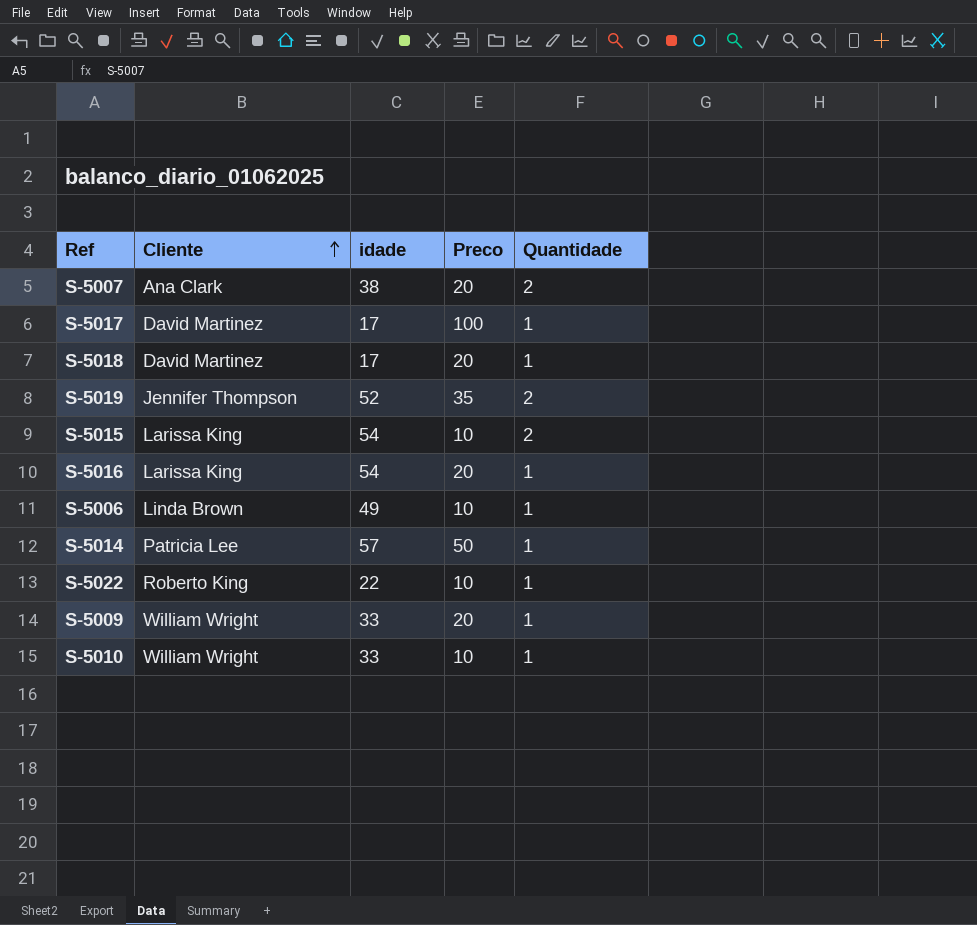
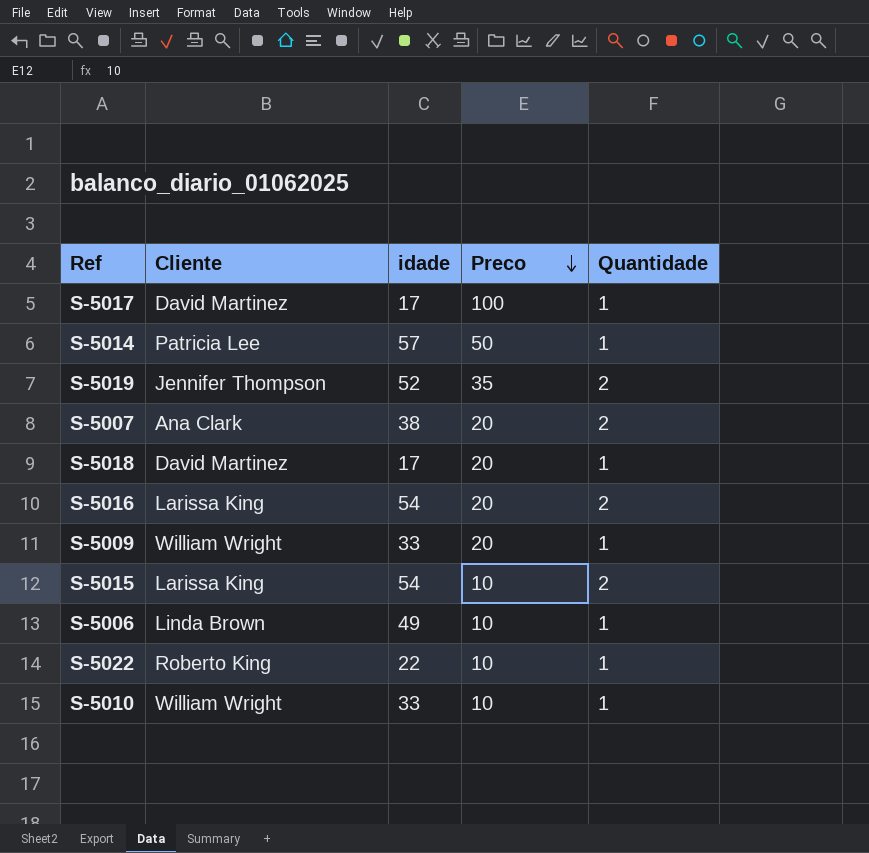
row order: Cliente ascending -> Preco descending
S-5016 | Quantidade: 1 -> 2

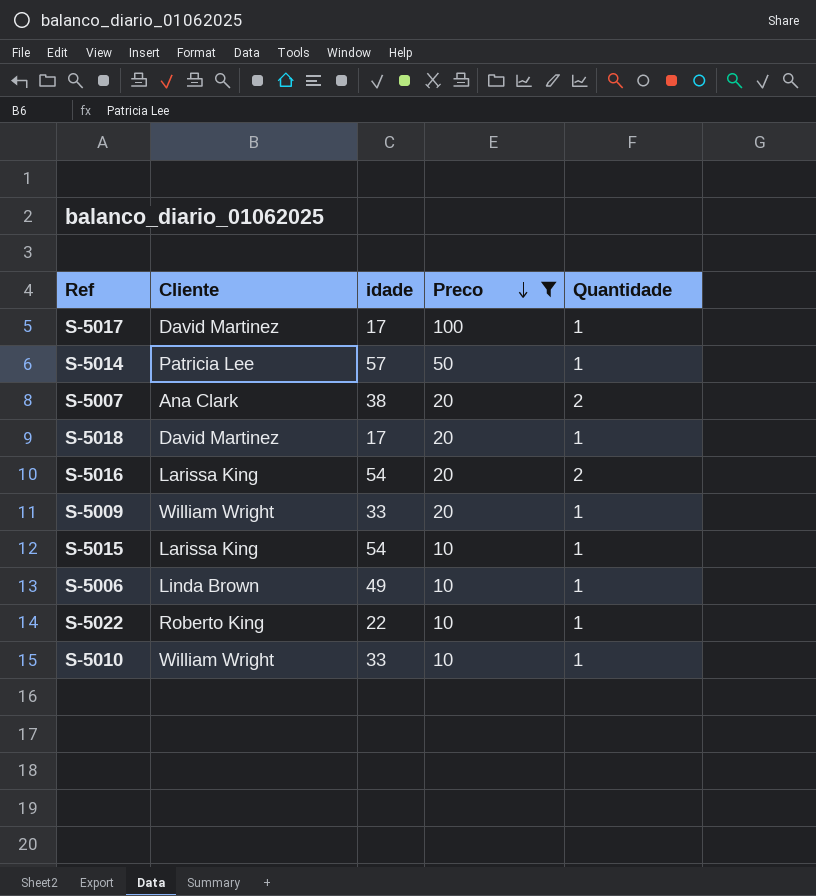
filter: none -> Preco != 35
S-5015 | Quantidade: 2 -> 1

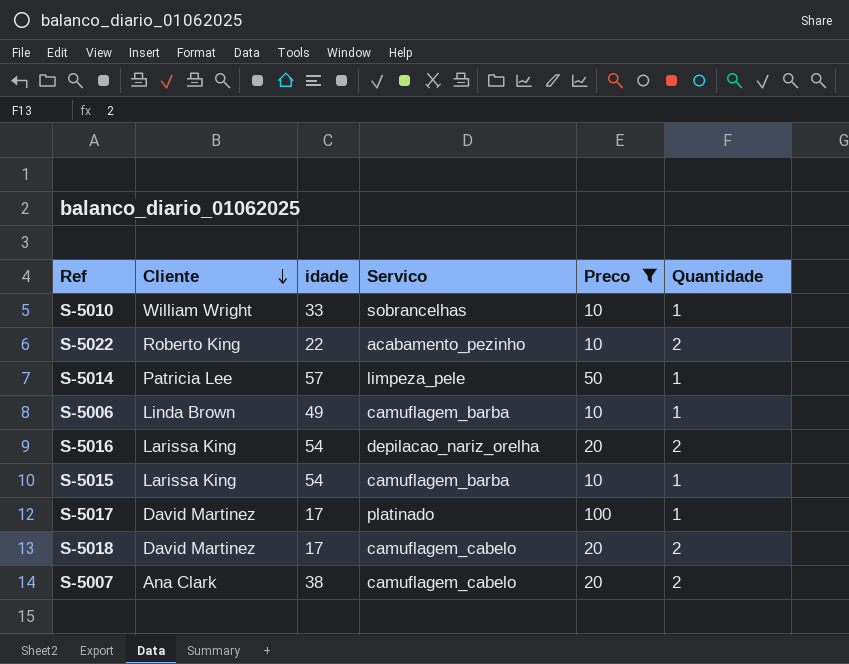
row order: Preco descending -> Cliente descending
column Servico | position: none -> 4
row S-5009: William Wright | 33 | 20 | 1 -> none
S-5022 | Quantidade: 1 -> 2
S-5018 | Quantidade: 1 -> 2

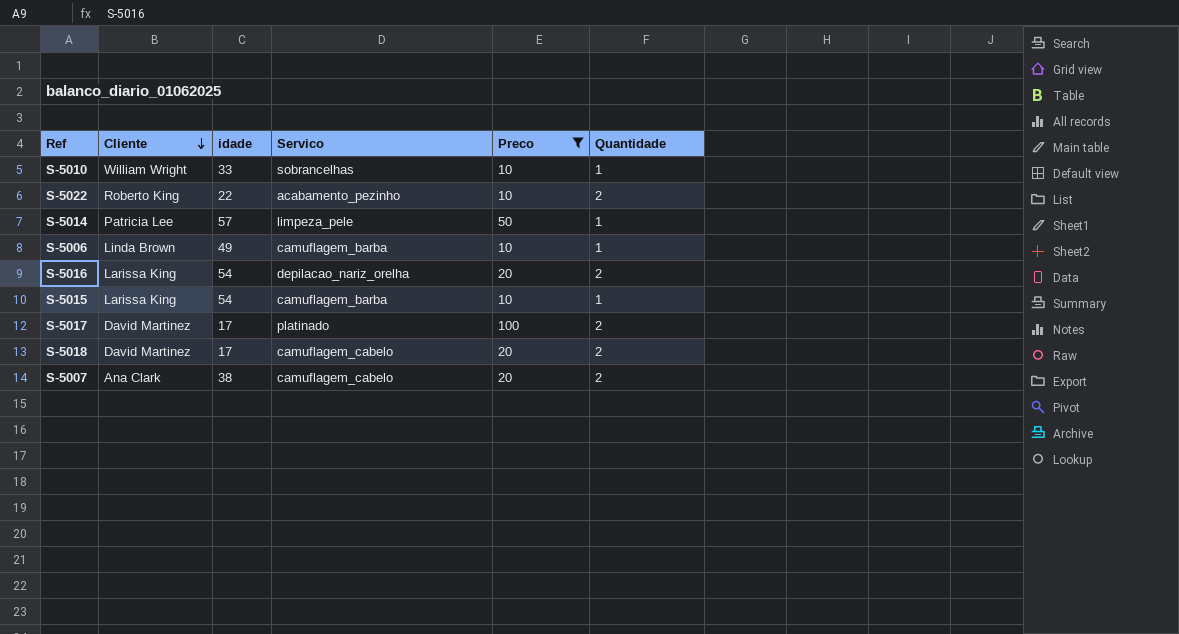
S-5017 | Quantidade: 1 -> 2

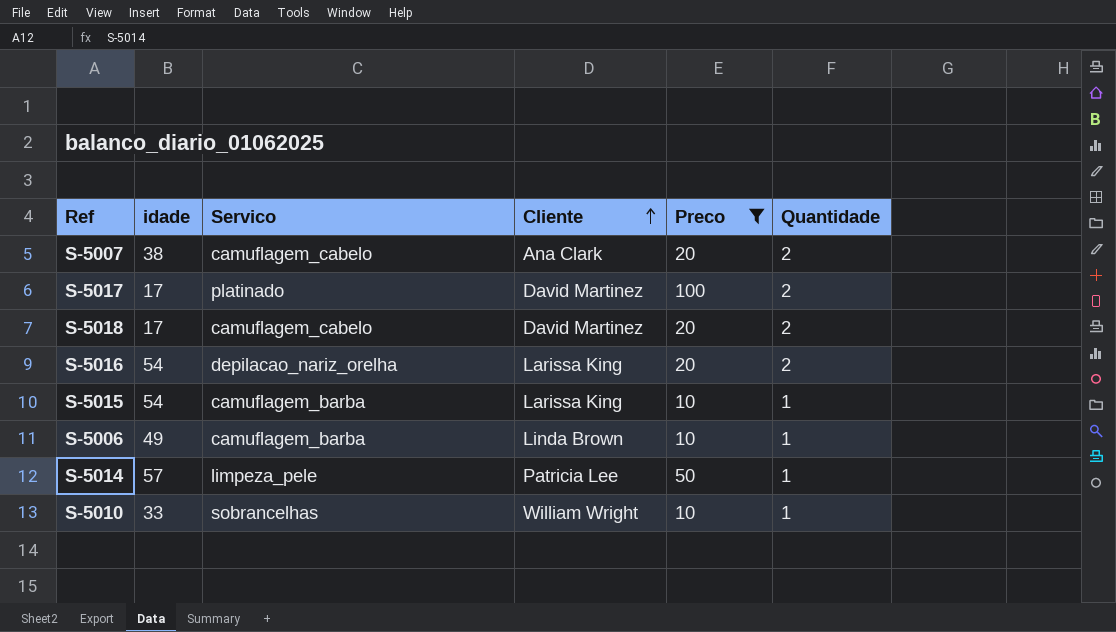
row order: Cliente descending -> Cliente ascending
column Cliente | position: 2 -> 4
row S-5022: Roberto King | 22 | acabamento_pezinho | 10 | 2 -> none

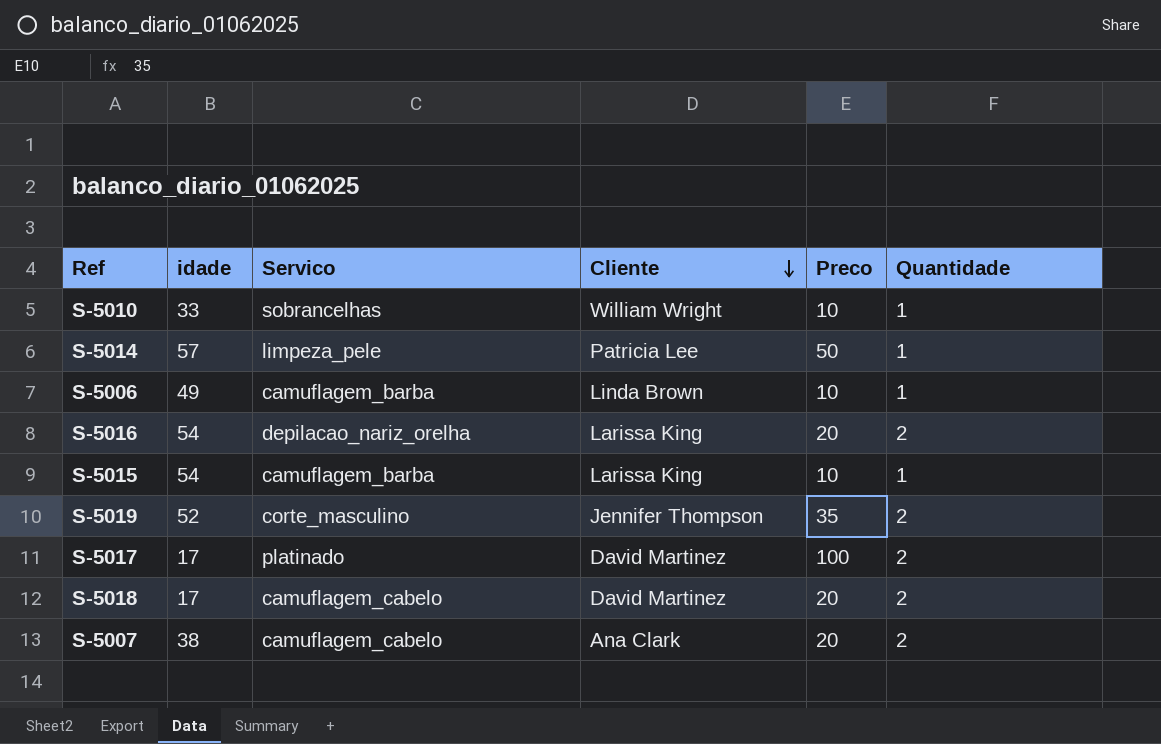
filter: Preco != 35 -> none
row order: Cliente ascending -> Cliente descending

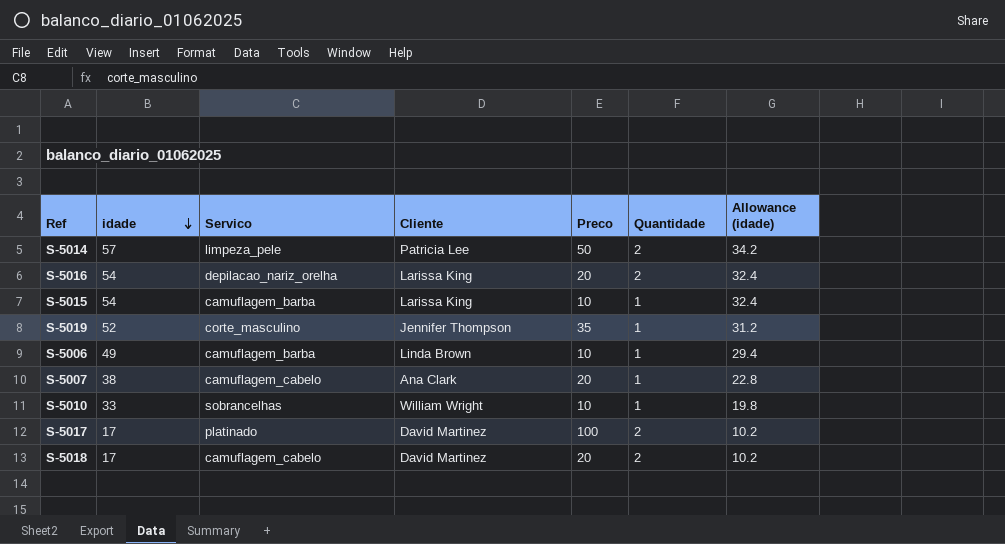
row order: Cliente descending -> idade descending
column Allowance (idade) | formula: none -> [idade] * 0.6
S-5014 | Quantidade: 1 -> 2
S-5019 | Quantidade: 2 -> 1
S-5007 | Quantidade: 2 -> 1

